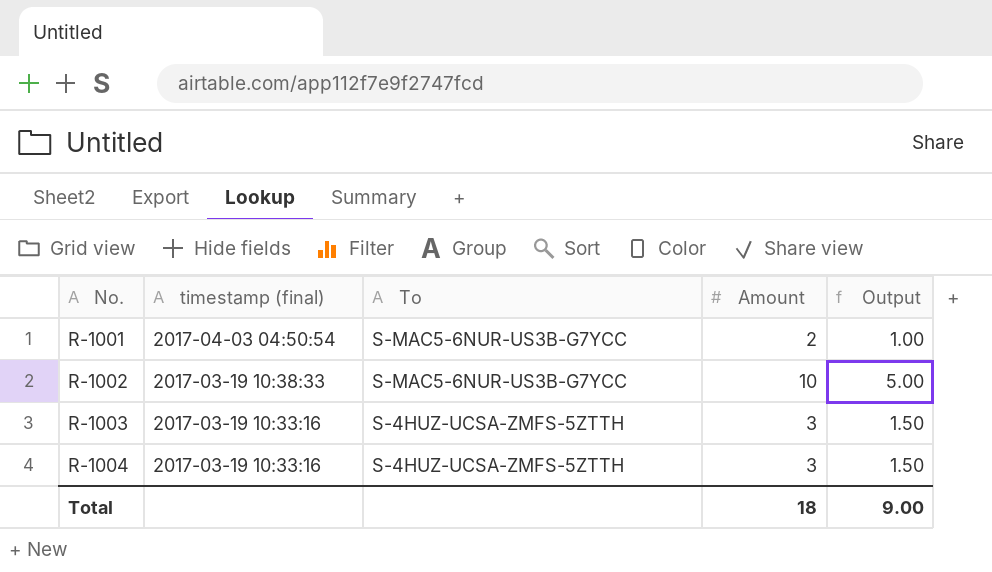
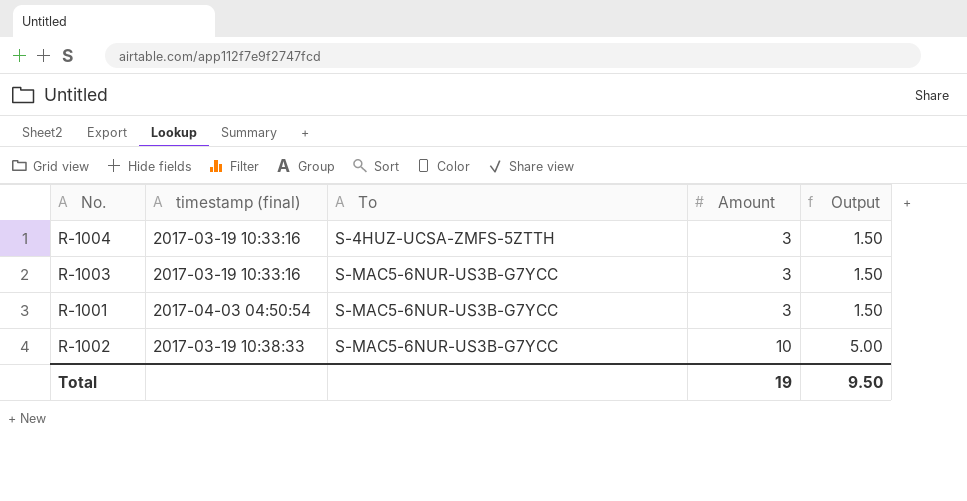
row order: No. ascending -> To ascending
R-1003 | To: S-4HUZ-UCSA-ZMFS-5ZTTH -> S-MAC5-6NUR-US3B-G7YCC
R-1001 | Amount: 2 -> 3
R-1001 | Output: 1.00 -> 1.50
Total | Amount: 18 -> 19
Total | Output: 9.00 -> 9.50

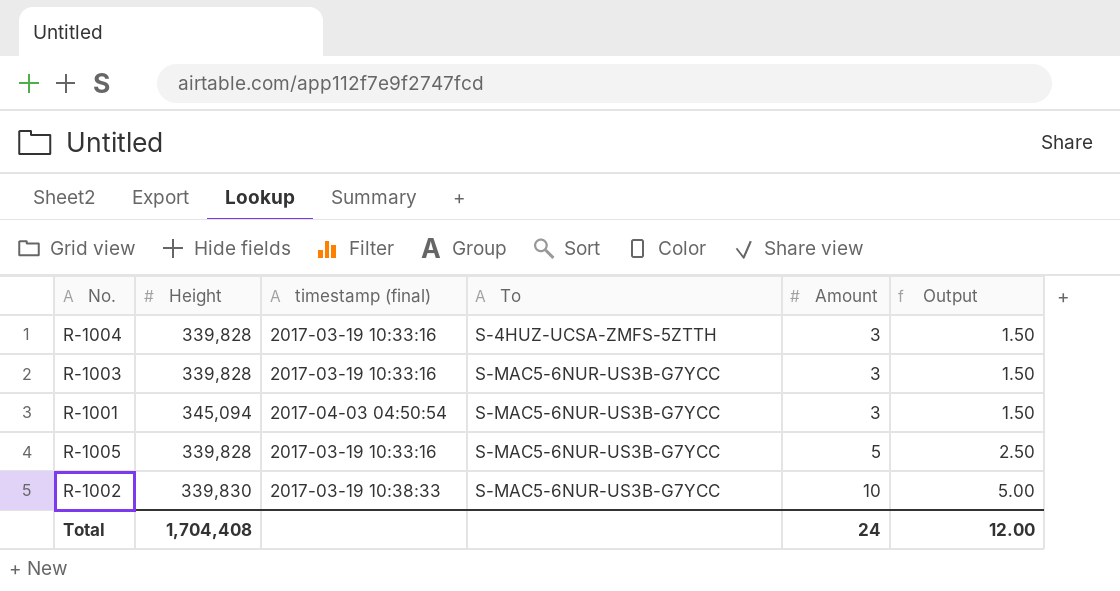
column Height | position: none -> 2
row R-1005: none -> 339,828 | 2017-03-19 10:33:16 | S-MAC5-6NUR-US3B-G7YCC | 5 | 2.50
Total | Amount: 19 -> 24
Total | Output: 9.50 -> 12.00

